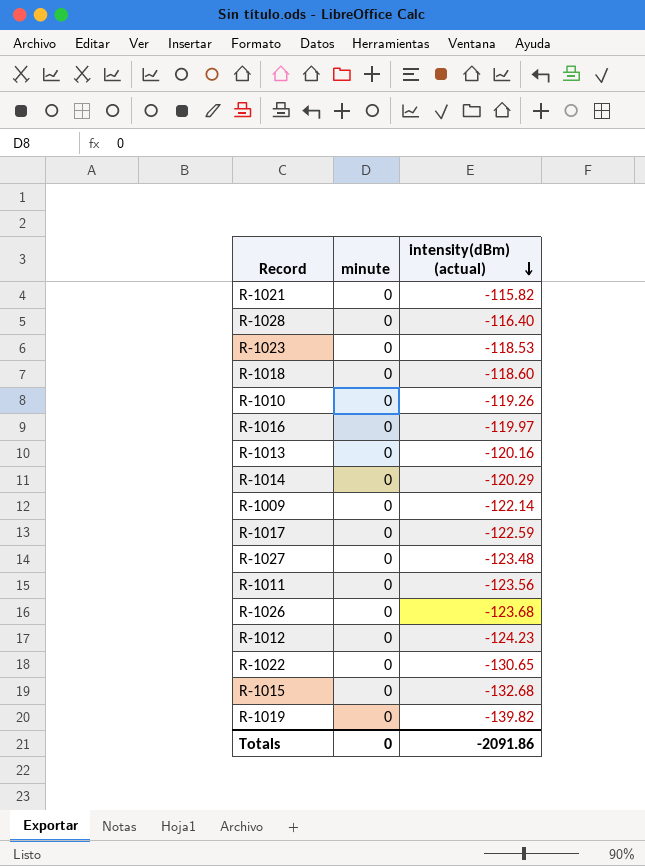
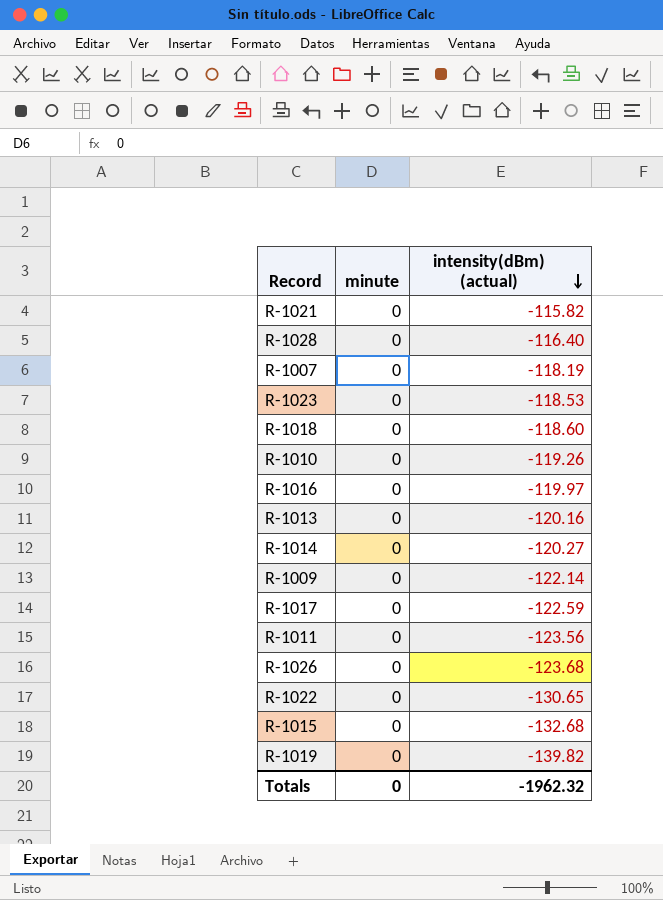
row R-1027: 0 | -123.48 -> none
row R-1012: 0 | -124.23 -> none
row R-1007: none -> 0 | -118.19
R-1014 | intensity(dBm) (actual): -120.29 -> -120.27
Totals | intensity(dBm) (actual): -2091.86 -> -1962.32

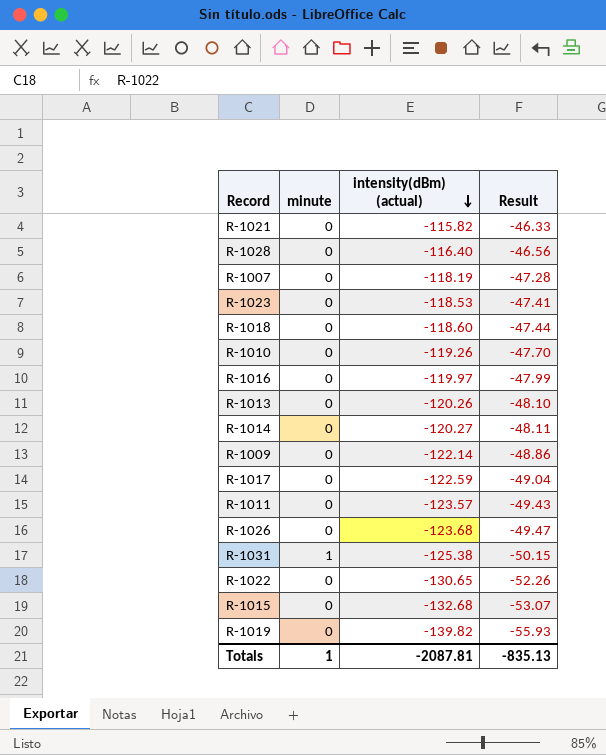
column Result | formula: none -> [intensity(dBm) (actual)] * 0.4
R-1013 | intensity(dBm) (actual): -120.16 -> -120.26
R-1011 | intensity(dBm) (actual): -123.56 -> -123.57
row R-1031: none -> 1 | -125.38 | -50.15
Totals | minute: 0 -> 1
Totals | intensity(dBm) (actual): -1962.32 -> -2087.81

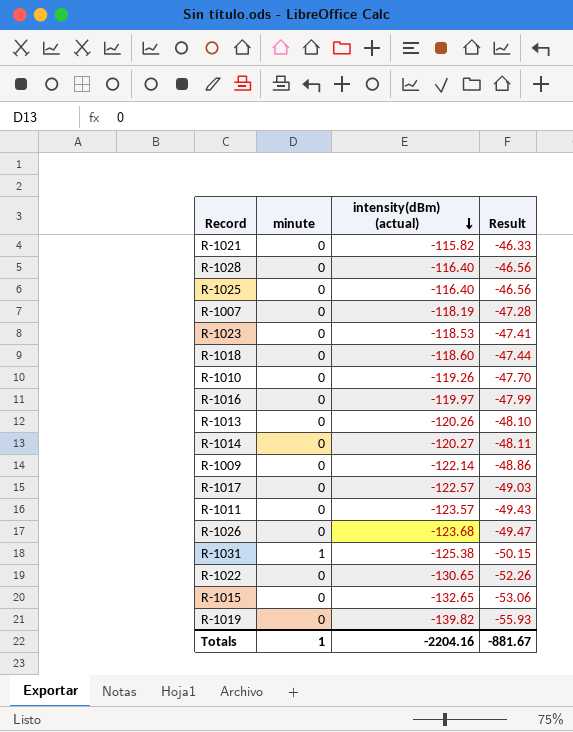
row R-1025: none -> 0 | -116.40 | -46.56
R-1017 | intensity(dBm) (actual): -122.59 -> -122.57
R-1017 | Result: -49.04 -> -49.03
R-1015 | intensity(dBm) (actual): -132.68 -> -132.65
R-1015 | Result: -53.07 -> -53.06
Totals | intensity(dBm) (actual): -2087.81 -> -2204.16
Totals | Result: -835.13 -> -881.67

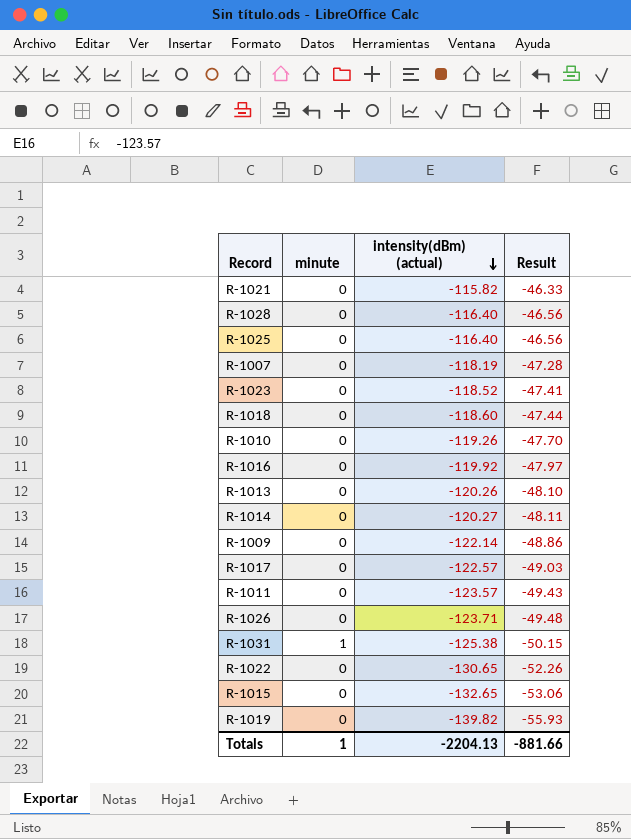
R-1023 | intensity(dBm) (actual): -118.53 -> -118.52
R-1016 | intensity(dBm) (actual): -119.97 -> -119.92
R-1016 | Result: -47.99 -> -47.97
R-1026 | intensity(dBm) (actual): -123.68 -> -123.71
R-1026 | Result: -49.47 -> -49.48
Totals | intensity(dBm) (actual): -2204.16 -> -2204.13
Totals | Result: -881.67 -> -881.66

